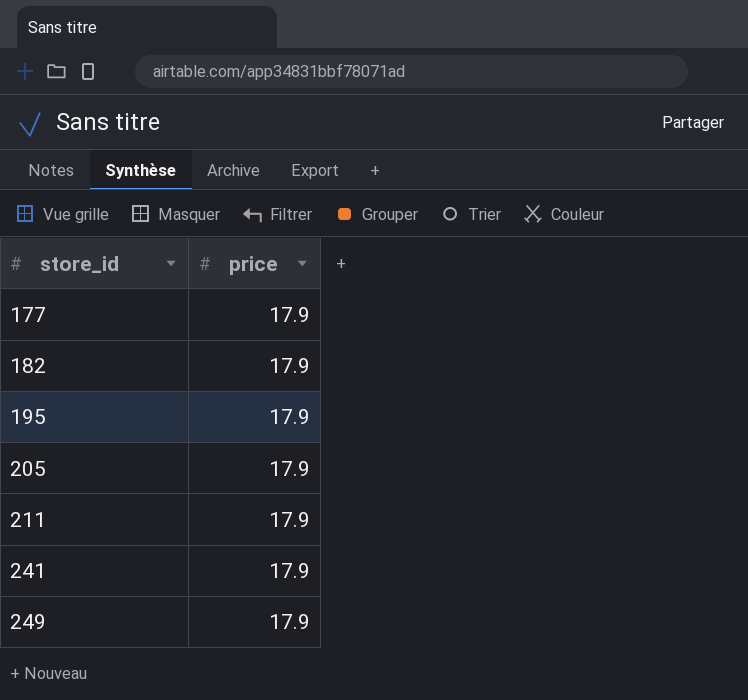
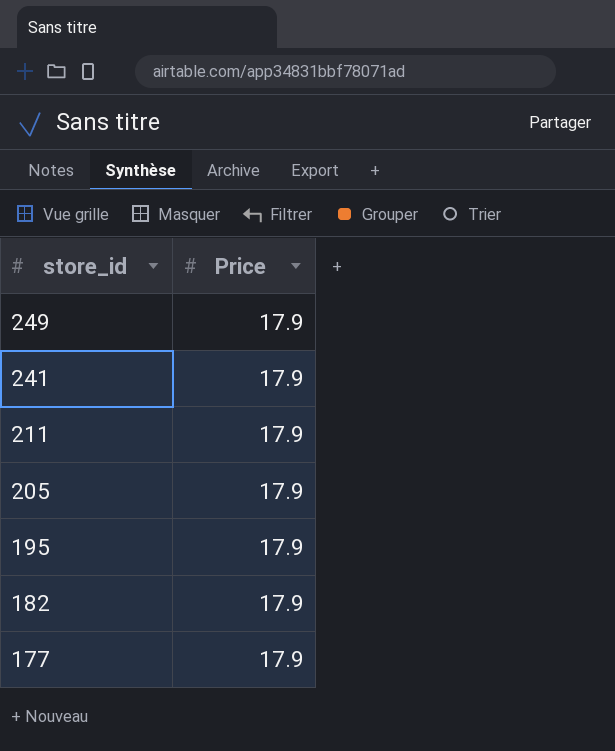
row order: store_id ascending -> store_id descending
column name: price -> Price

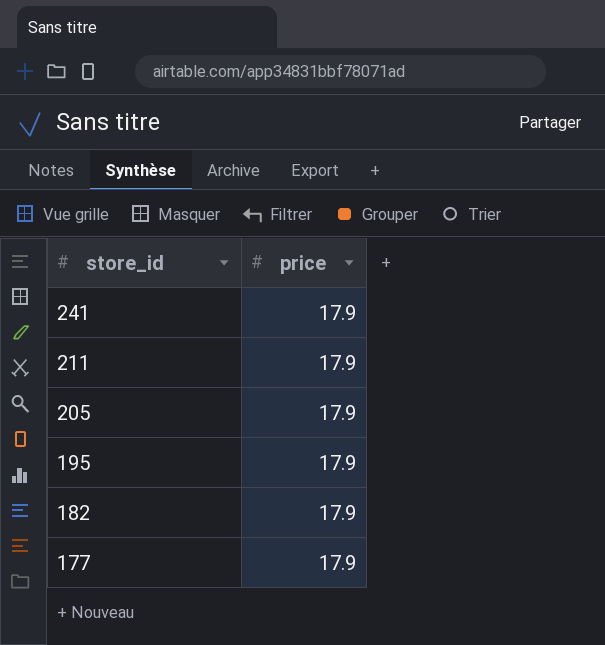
column name: Price -> price
row 249: 17.9 -> none

